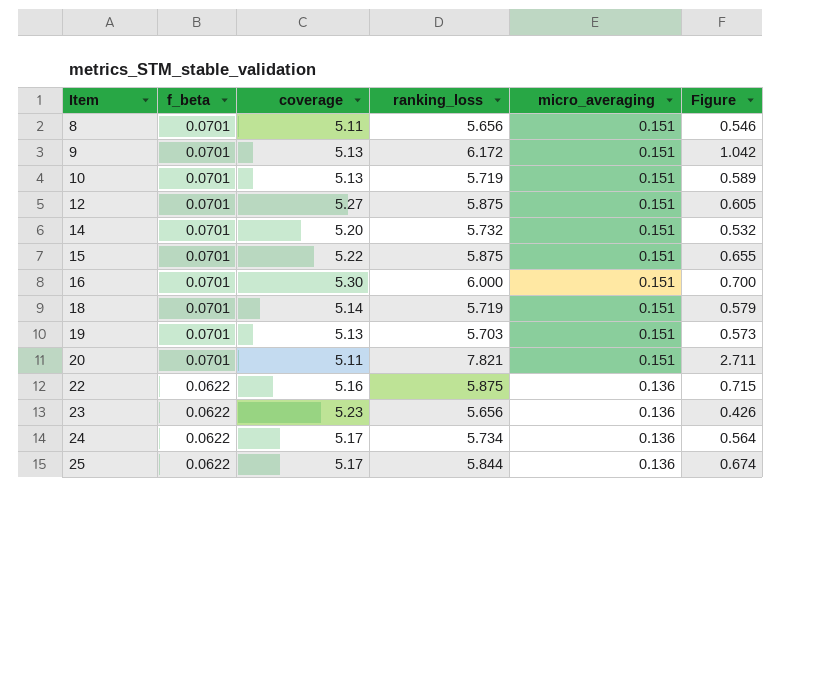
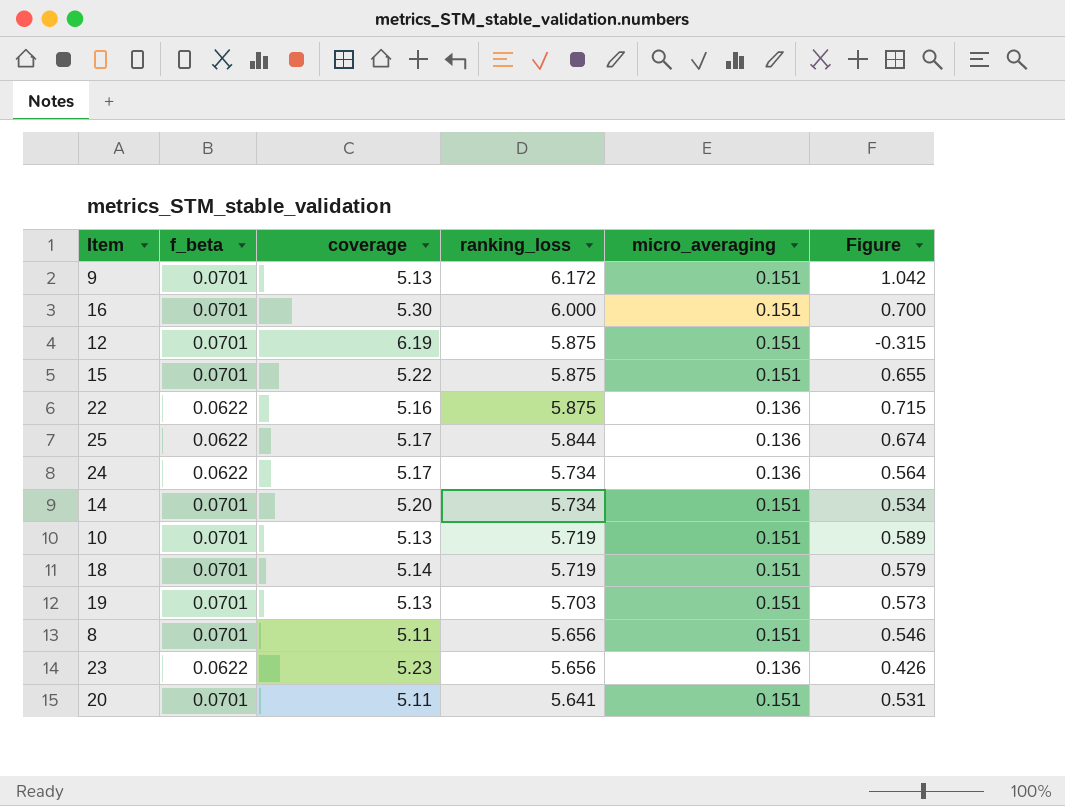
row order: Item ascending -> ranking_loss descending
12 | coverage: 5.27 -> 6.19
12 | Figure: 0.605 -> -0.315
14 | ranking_loss: 5.732 -> 5.734
14 | Figure: 0.532 -> 0.534
20 | ranking_loss: 7.821 -> 5.641
20 | Figure: 2.711 -> 0.531

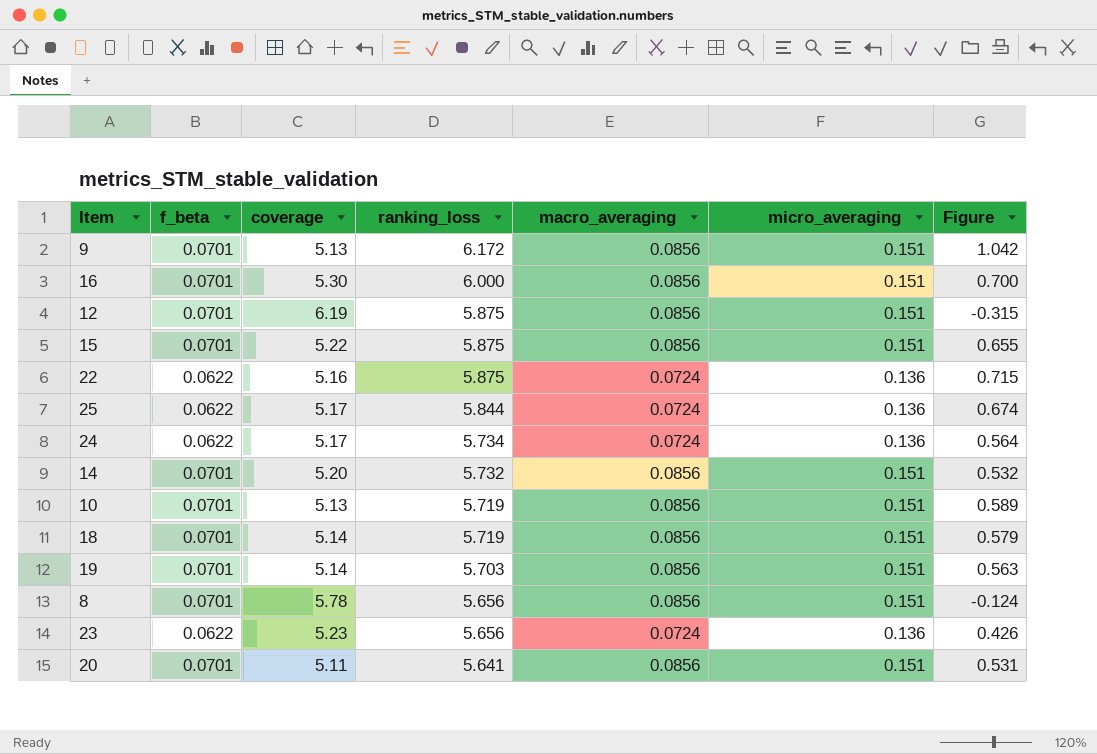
column macro_averaging | position: none -> 5
14 | ranking_loss: 5.734 -> 5.732
14 | Figure: 0.534 -> 0.532
19 | coverage: 5.13 -> 5.14
19 | Figure: 0.573 -> 0.563
8 | coverage: 5.11 -> 5.78
8 | Figure: 0.546 -> -0.124

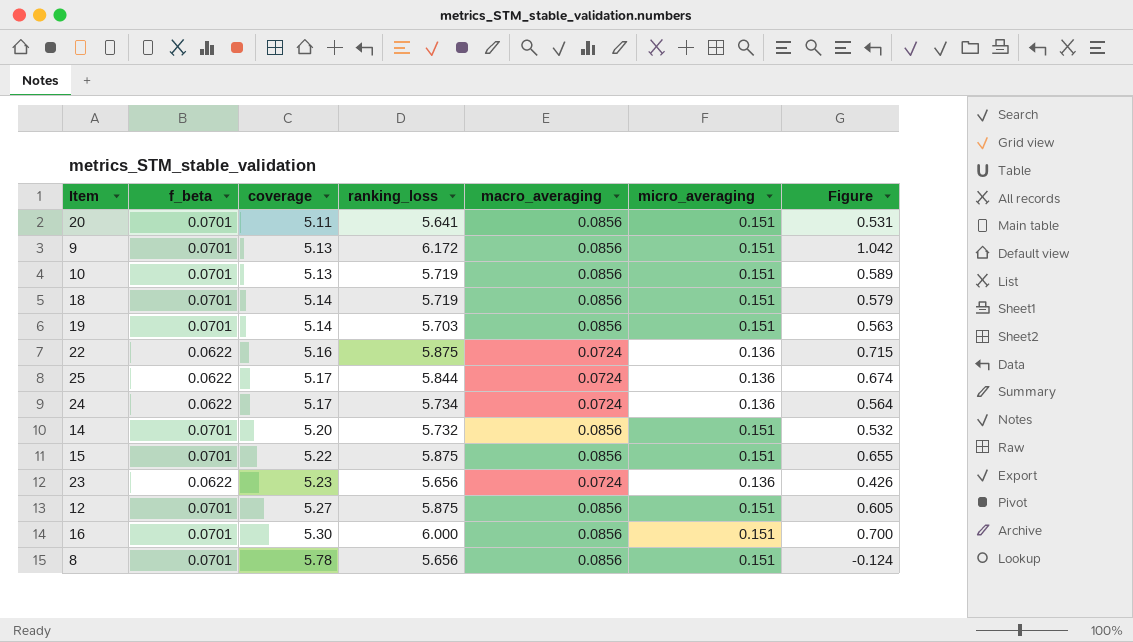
row order: ranking_loss descending -> coverage ascending
12 | coverage: 6.19 -> 5.27
12 | Figure: -0.315 -> 0.605

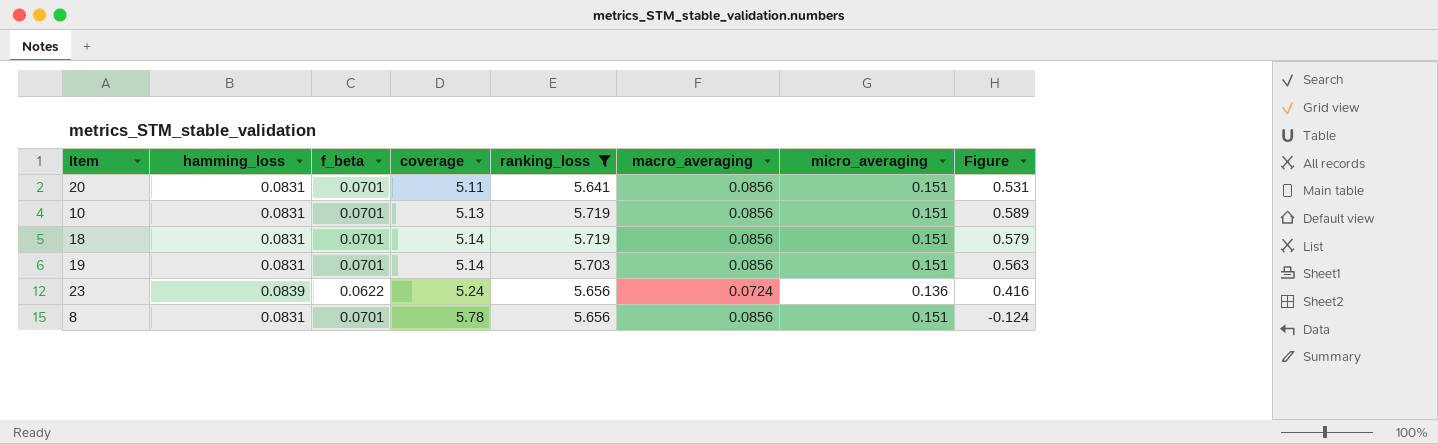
filter: none -> ranking_loss <= 5.719
column hamming_loss | position: none -> 2
23 | coverage: 5.23 -> 5.24
23 | Figure: 0.426 -> 0.416

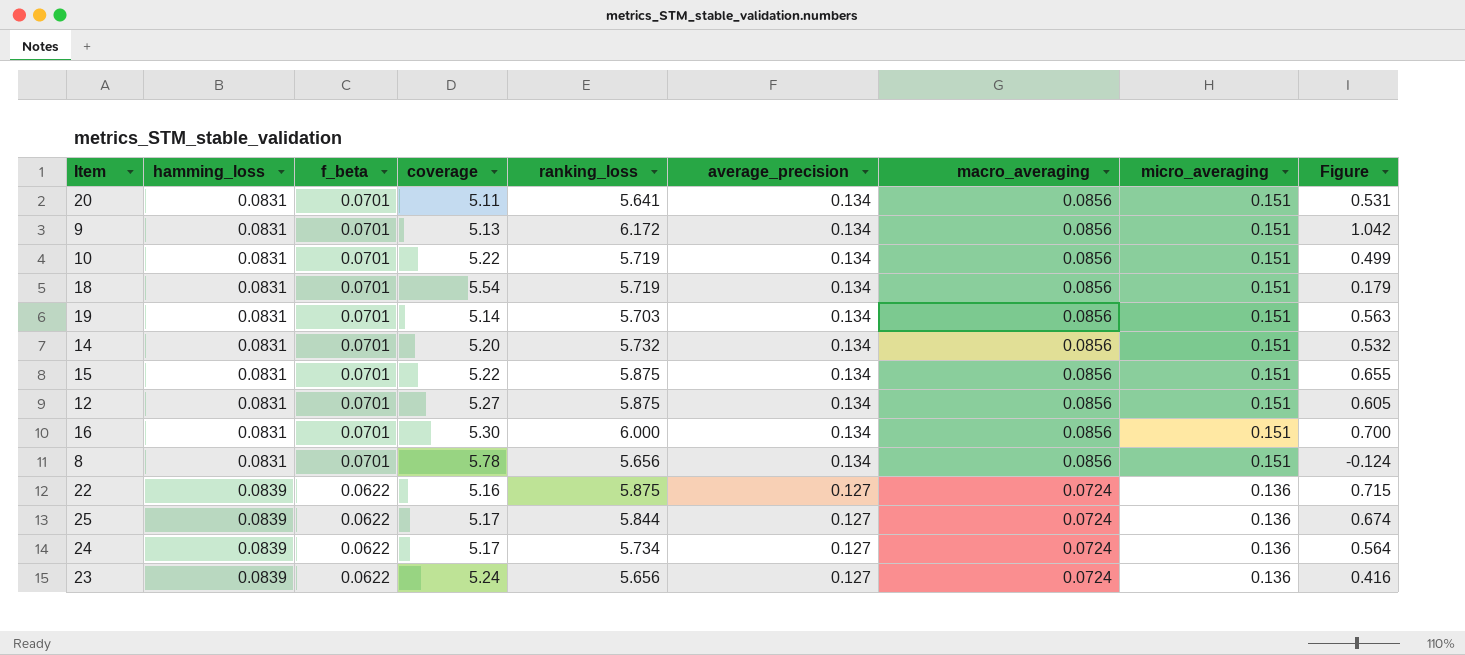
filter: ranking_loss <= 5.719 -> none
row order: coverage ascending -> hamming_loss ascending
column average_precision | position: none -> 6
10 | coverage: 5.13 -> 5.22
10 | Figure: 0.589 -> 0.499
18 | coverage: 5.14 -> 5.54
18 | Figure: 0.579 -> 0.179

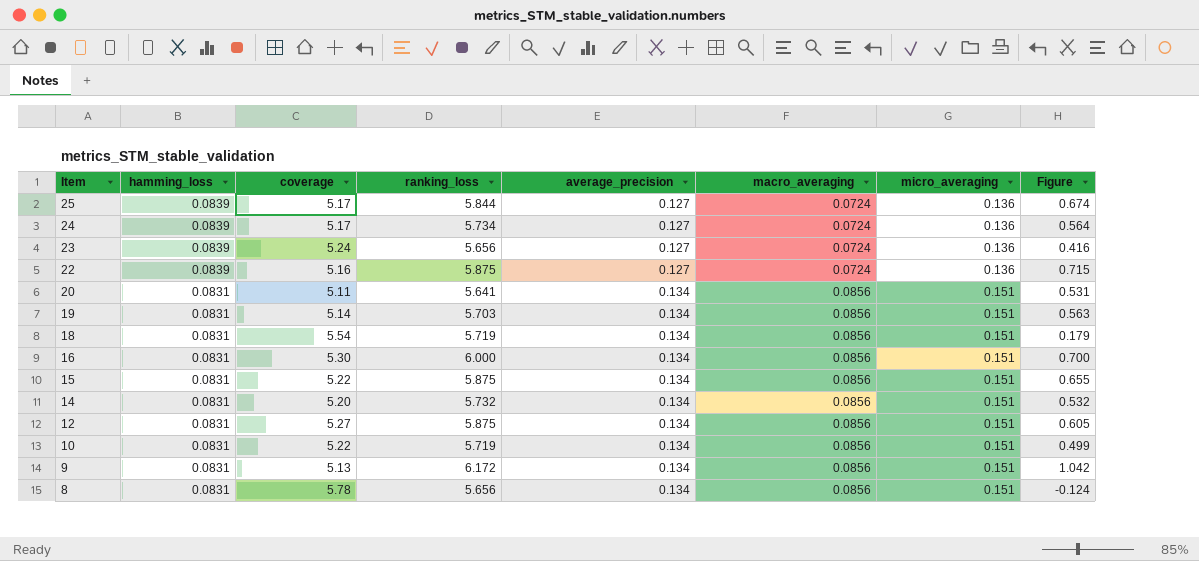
row order: hamming_loss ascending -> Item descending
column f_beta | position: 3 -> none

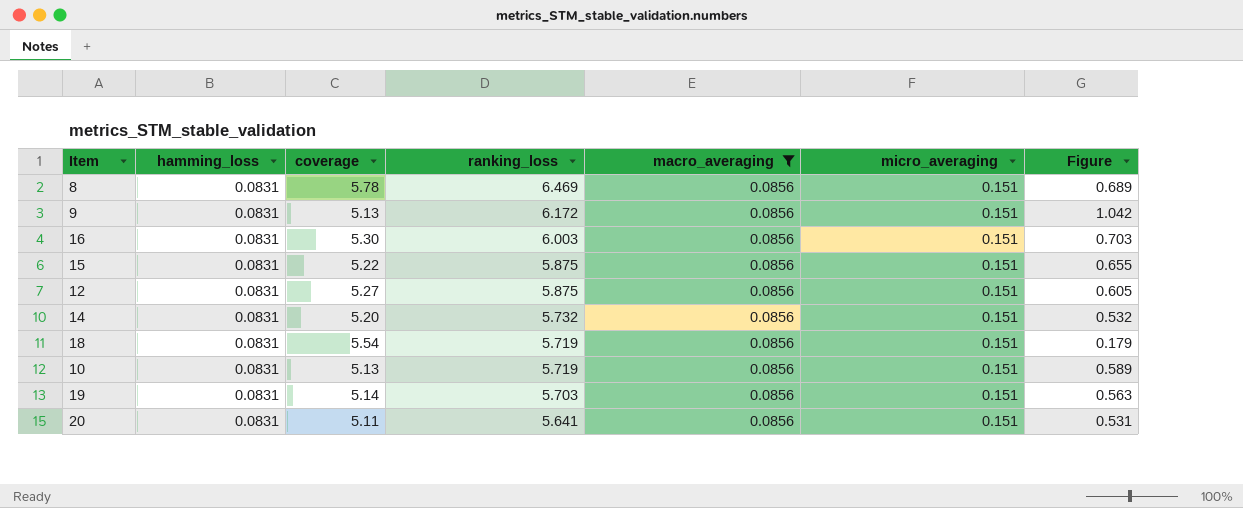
filter: none -> macro_averaging = 0.0856
row order: Item descending -> ranking_loss descending
column average_precision | position: 5 -> none
8 | ranking_loss: 5.656 -> 6.469
8 | Figure: -0.124 -> 0.689
16 | ranking_loss: 6.000 -> 6.003
16 | Figure: 0.700 -> 0.703
10 | coverage: 5.22 -> 5.13
10 | Figure: 0.499 -> 0.589

